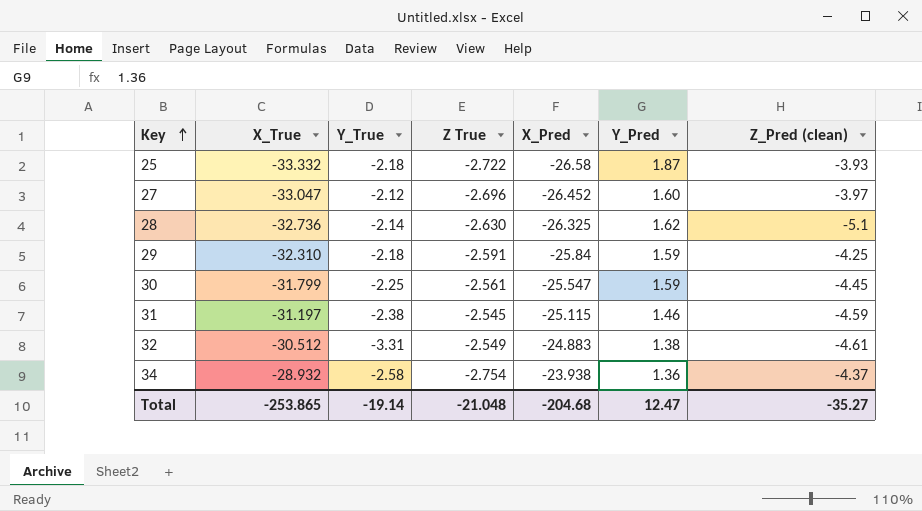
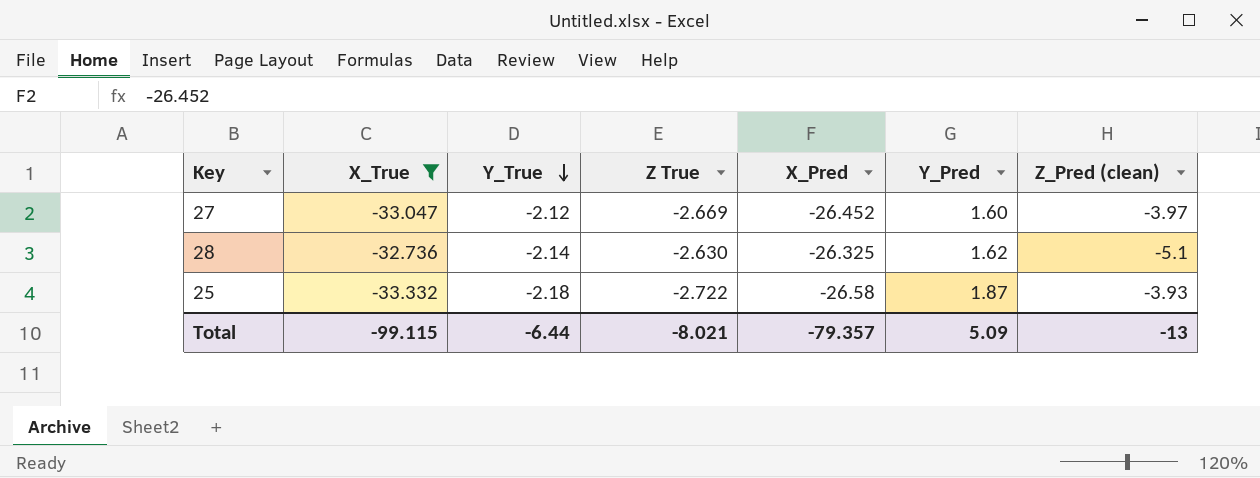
filter: none -> X_True <= -32.736
row order: Key ascending -> Y_True descending
27 | Z True: -2.696 -> -2.669
Total | X_True: -253.865 -> -99.115
Total | Y_True: -19.14 -> -6.44
Total | Z True: -21.048 -> -8.021
Total | X_Pred: -204.68 -> -79.357
Total | Y_Pred: 12.47 -> 5.09
Total | Z_Pred (clean): -35.27 -> -13

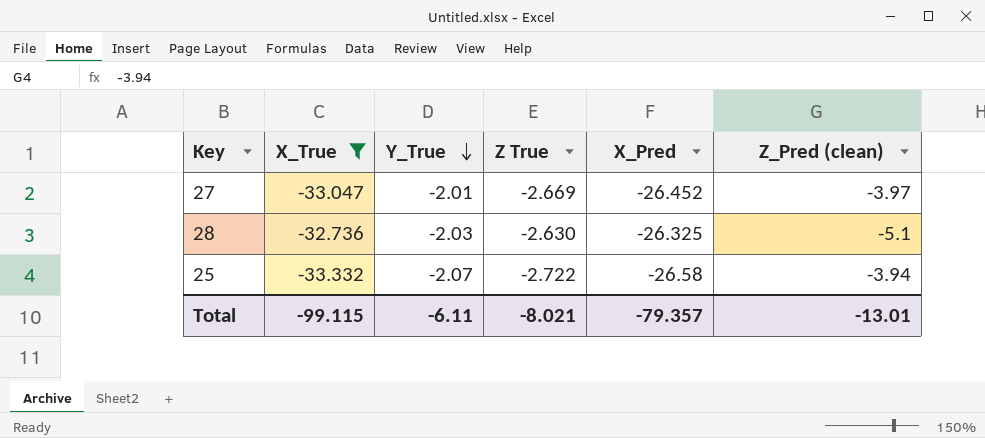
column Y_Pred | position: 6 -> none
27 | Y_True: -2.12 -> -2.01
28 | Y_True: -2.14 -> -2.03
25 | Y_True: -2.18 -> -2.07
25 | Z_Pred (clean): -3.93 -> -3.94
Total | Y_True: -6.44 -> -6.11
Total | Z_Pred (clean): -13 -> -13.01

